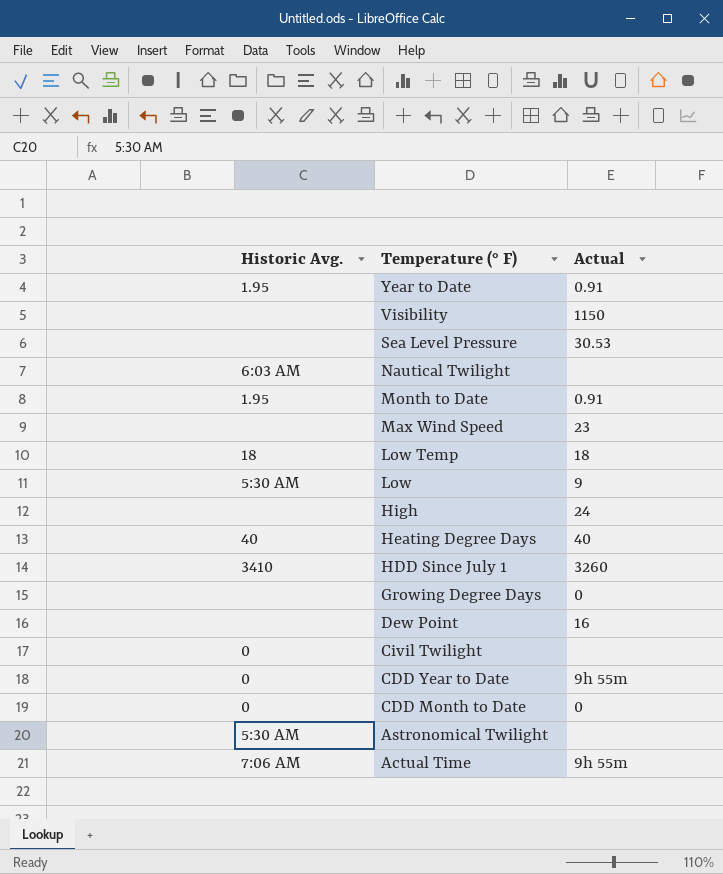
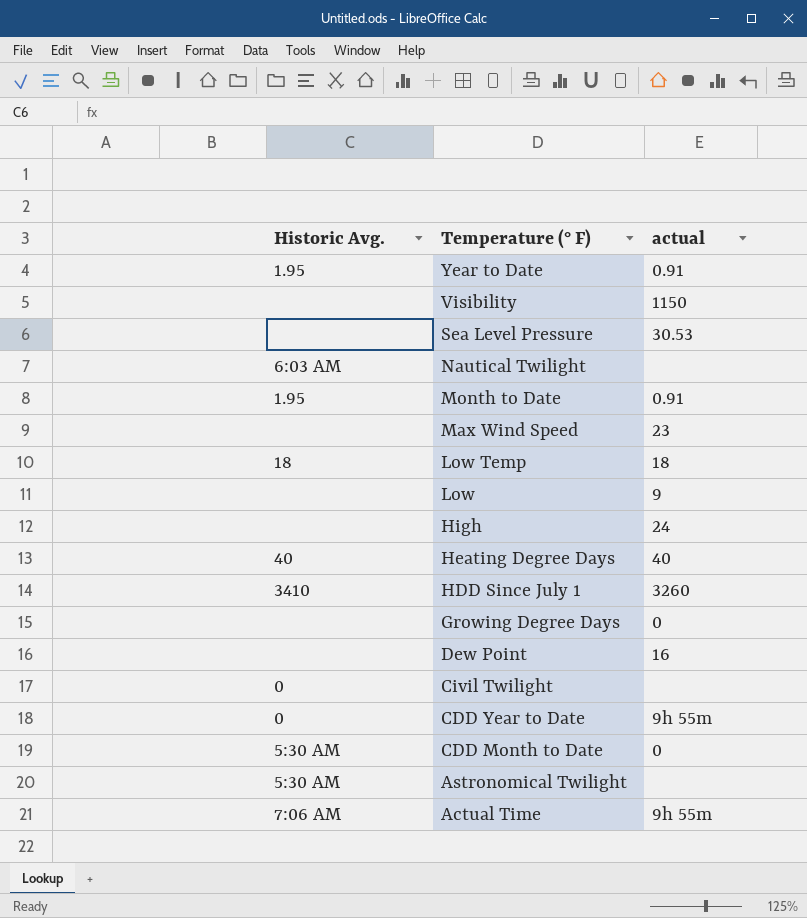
column name: Actual -> actual
Low | Historic Avg.: 5:30 AM -> none
CDD Month to Date | Historic Avg.: 0 -> 5:30 AM

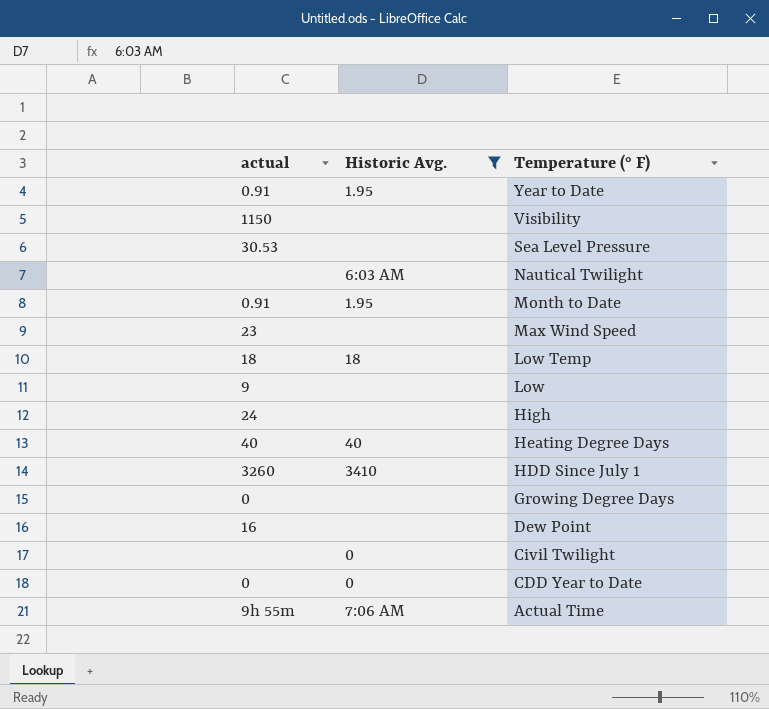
filter: none -> Historic Avg. != 5:30 AM
column actual | position: 3 -> 1
CDD Year to Date | actual: 9h 55m -> 0

